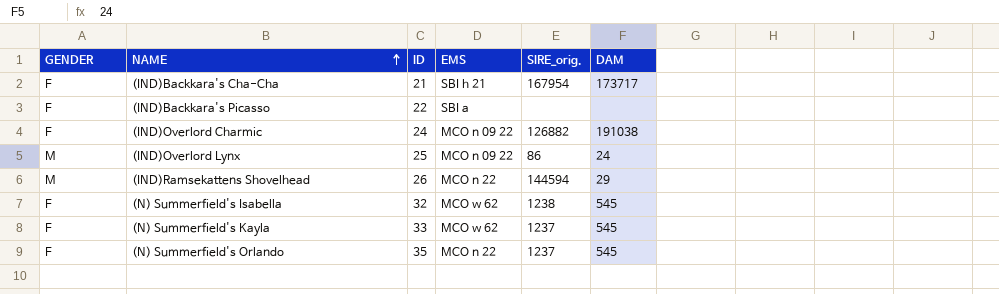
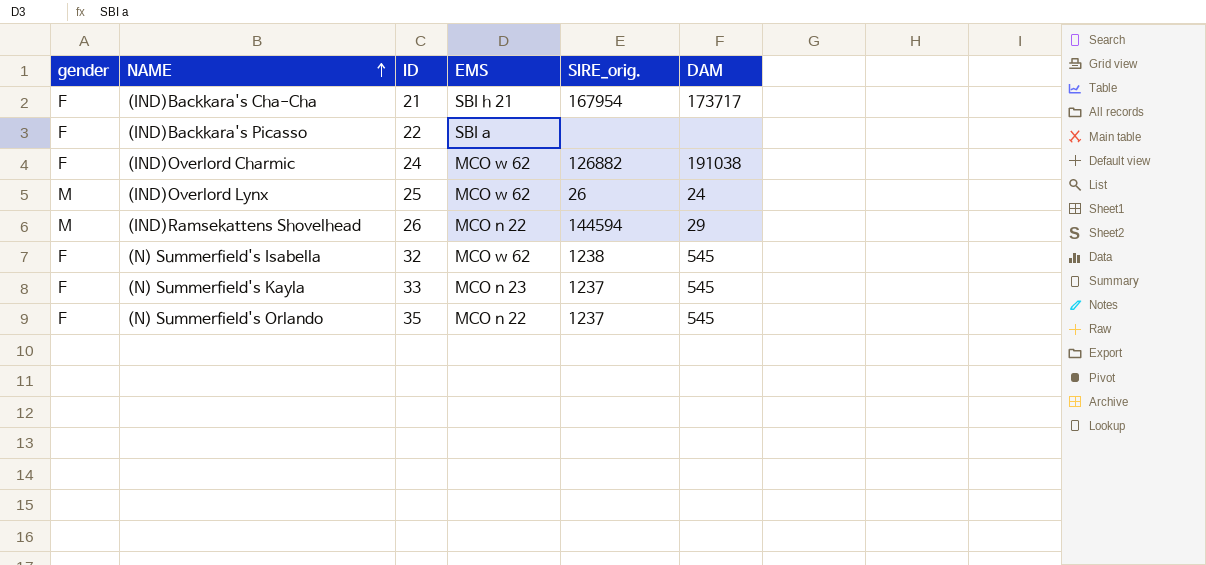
column name: GENDER -> gender
(IND)Overlord Charmic | EMS: MCO n 09 22 -> MCO w 62
(IND)Overlord Lynx | EMS: MCO n 09 22 -> MCO w 62
(IND)Overlord Lynx | SIRE_orig.: 86 -> 26
(N) Summerfield's Kayla | EMS: MCO w 62 -> MCO n 23

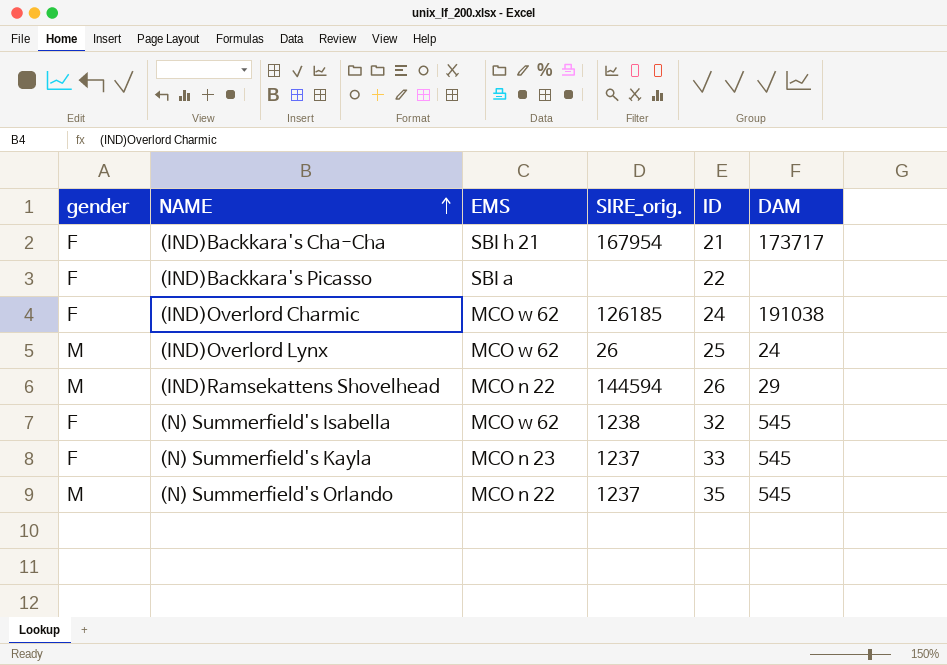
column ID | position: 3 -> 5
(IND)Overlord Charmic | SIRE_orig.: 126882 -> 126185
(N) Summerfield's Orlando | gender: F -> M

